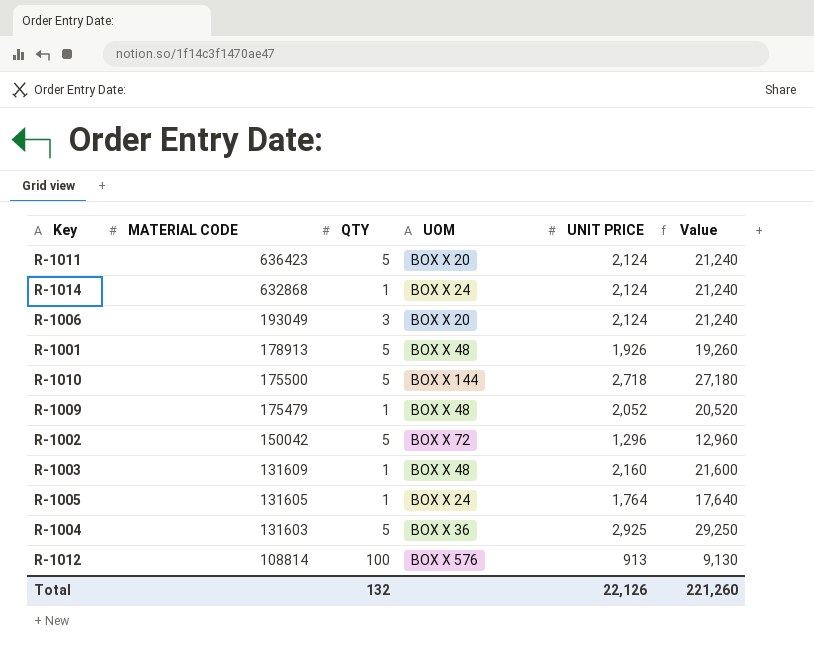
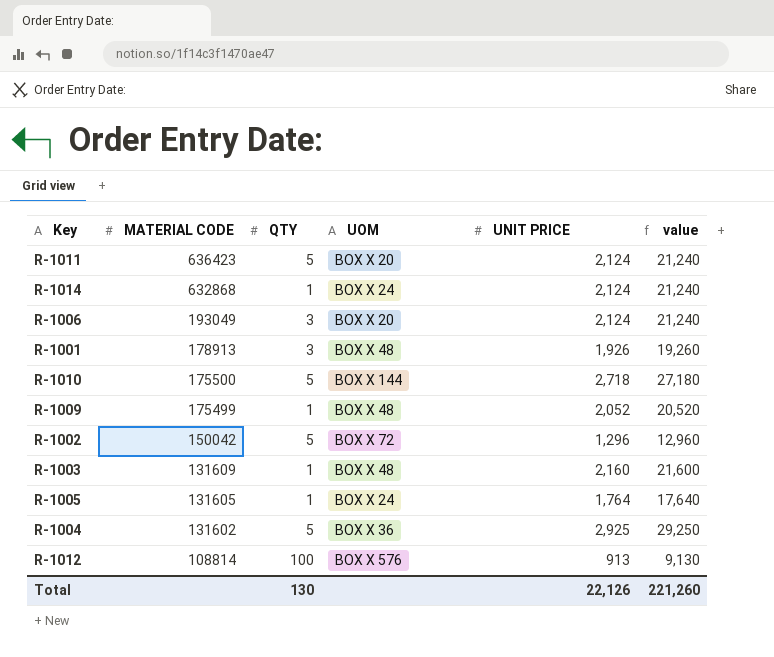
column name: Value -> value
R-1001 | QTY: 5 -> 3
R-1009 | MATERIAL CODE: 175479 -> 175499
R-1004 | MATERIAL CODE: 131603 -> 131602
Total | QTY: 132 -> 130

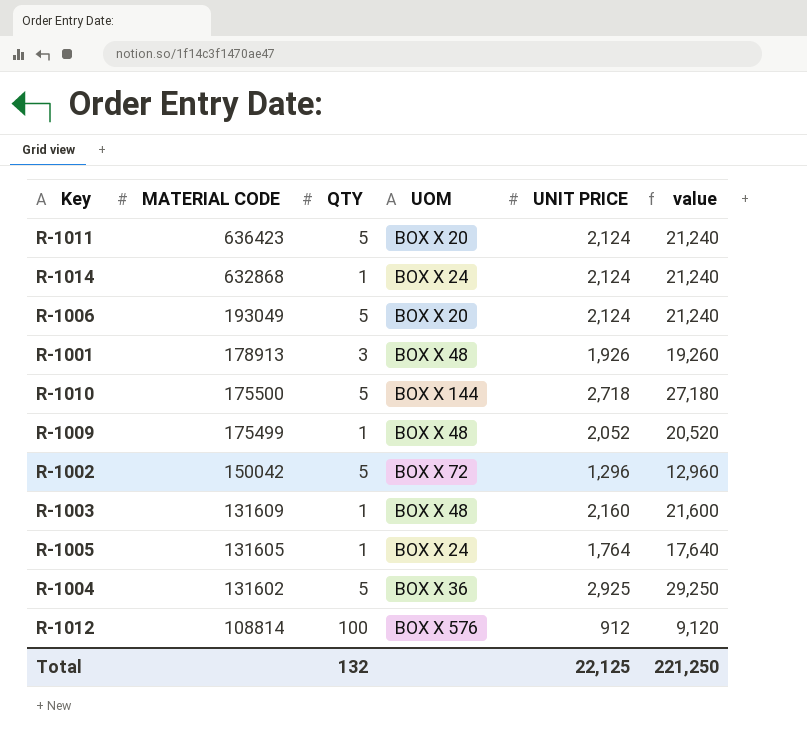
R-1006 | QTY: 3 -> 5
R-1012 | UNIT PRICE: 913 -> 912
R-1012 | value: 9,130 -> 9,120
Total | QTY: 130 -> 132
Total | UNIT PRICE: 22,126 -> 22,125
Total | value: 221,260 -> 221,250

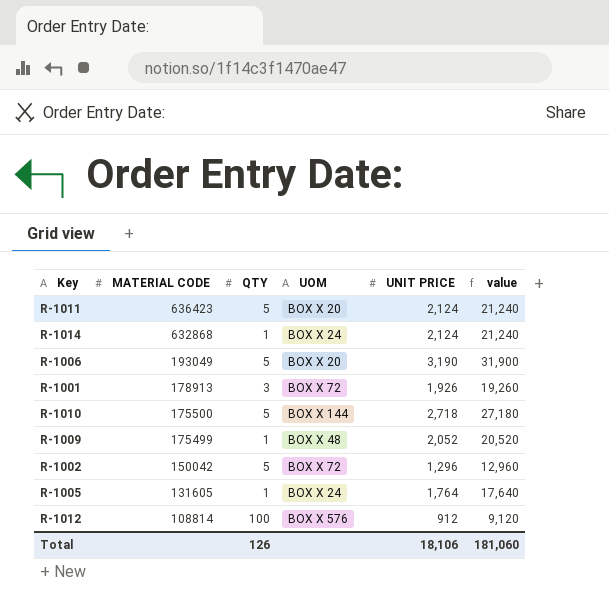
row R-1003: 131609 | 1 | BOX X 48 | 2,160 | 21,600 -> none
row R-1004: 131602 | 5 | BOX X 36 | 2,925 | 29,250 -> none
R-1006 | UNIT PRICE: 2,124 -> 3,190
R-1006 | value: 21,240 -> 31,900
R-1001 | UOM: BOX X 48 -> BOX X 72
Total | QTY: 132 -> 126
Total | UNIT PRICE: 22,125 -> 18,106
Total | value: 221,250 -> 181,060

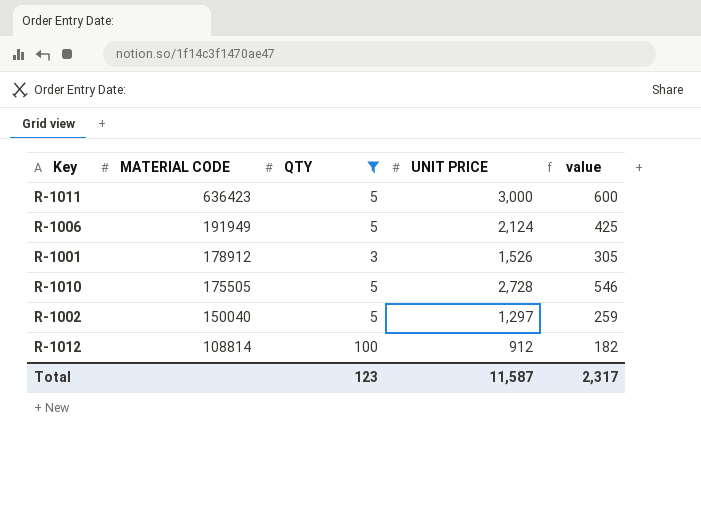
filter: none -> QTY != 1
column UOM | position: 4 -> none
column value | formula: [UNIT PRICE] * 10 -> [UNIT PRICE] * 0.2
R-1011 | UNIT PRICE: 2,124 -> 3,000
R-1006 | MATERIAL CODE: 193049 -> 191949
R-1006 | UNIT PRICE: 3,190 -> 2,124
R-1001 | MATERIAL CODE: 178913 -> 178912
R-1001 | UNIT PRICE: 1,926 -> 1,526
R-1010 | MATERIAL CODE: 175500 -> 175505
R-1010 | UNIT PRICE: 2,718 -> 2,728
R-1002 | MATERIAL CODE: 150042 -> 150040
R-1002 | UNIT PRICE: 1,296 -> 1,297
Total | QTY: 126 -> 123
Total | UNIT PRICE: 18,106 -> 11,587
Total | value: 181,060 -> 2,317

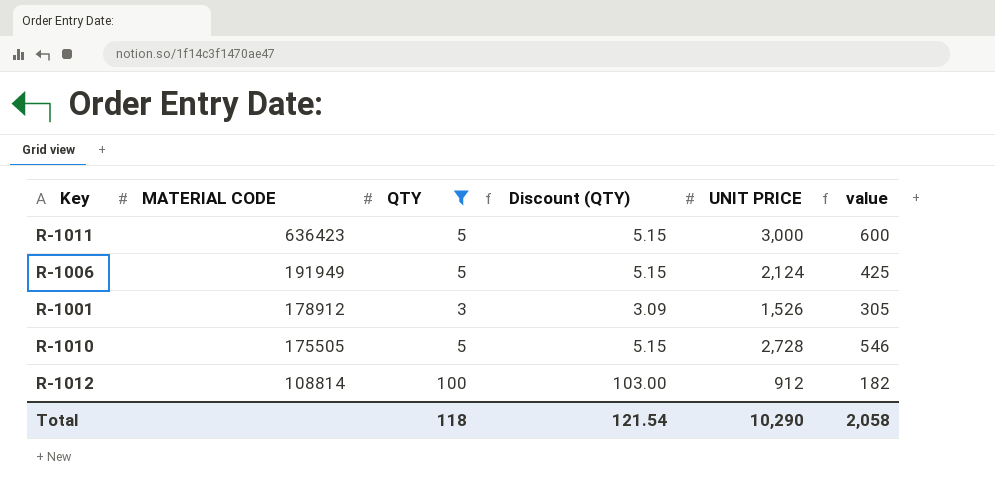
column Discount (QTY) | formula: none -> [QTY] * 1.03
row R-1002: 150040 | 5 | 1,297 | 259 -> none
Total | QTY: 123 -> 118
Total | UNIT PRICE: 11,587 -> 10,290
Total | value: 2,317 -> 2,058

